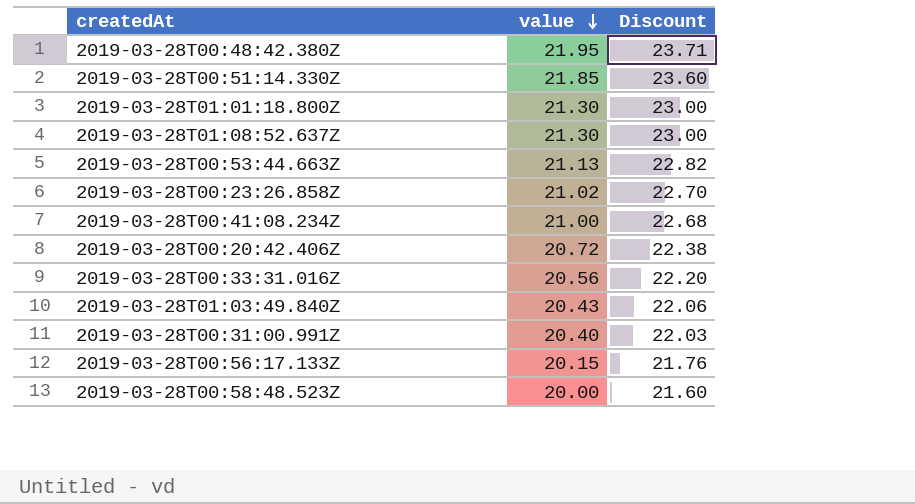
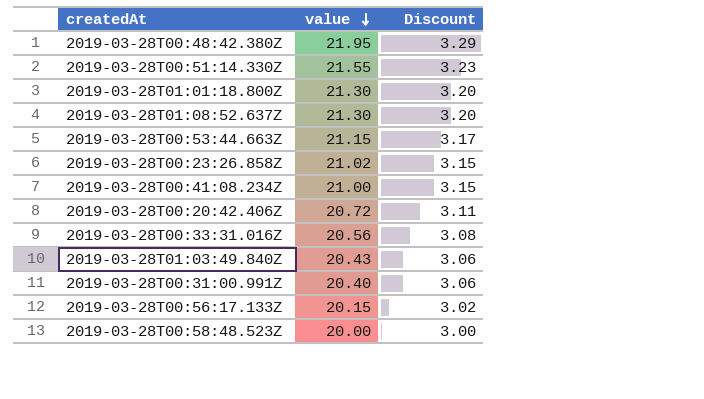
column Discount | formula: [value] * 1.08 -> [value] * 0.15
2019-03-28T00:51:14.330Z | value: 21.85 -> 21.55
2019-03-28T00:53:44.663Z | value: 21.13 -> 21.15

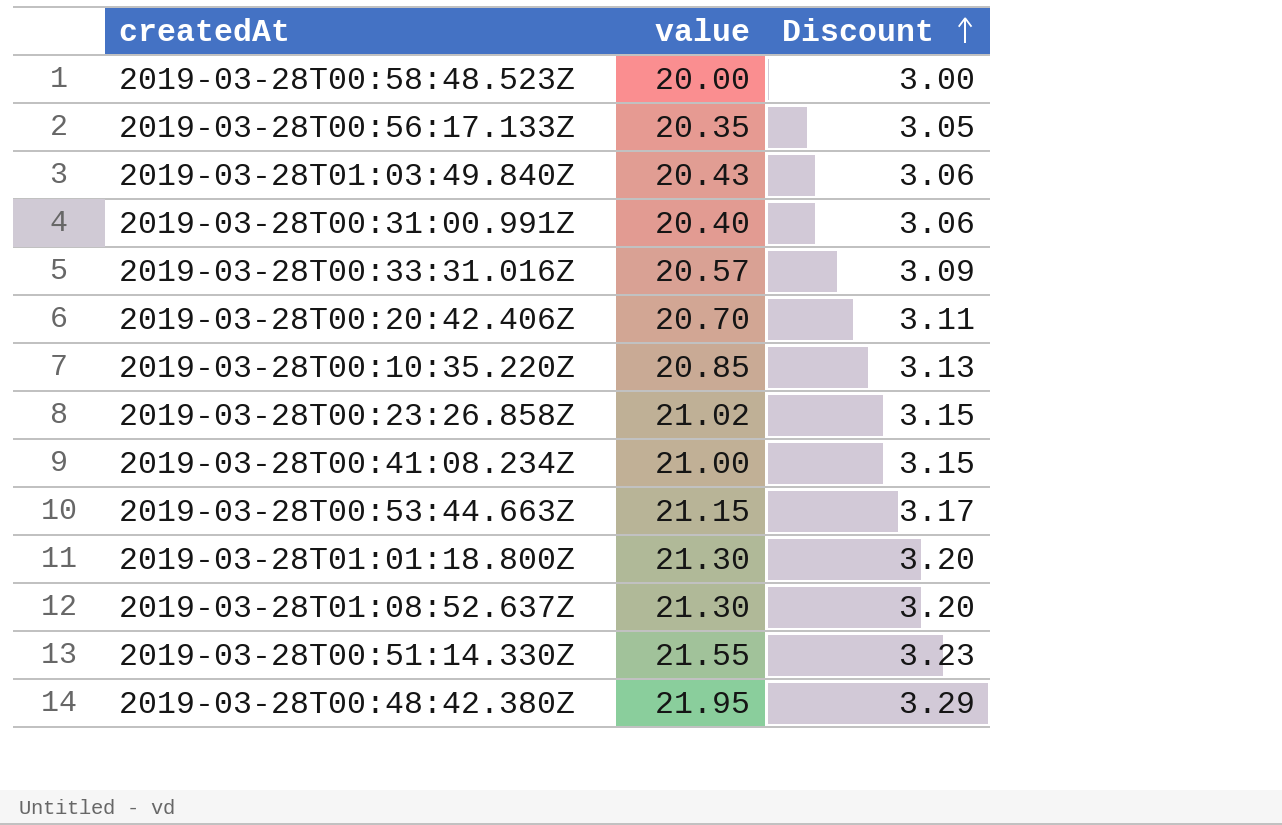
row order: value descending -> Discount ascending
2019-03-28T00:56:17.133Z | value: 20.15 -> 20.35
2019-03-28T00:56:17.133Z | Discount: 3.02 -> 3.05
2019-03-28T00:33:31.016Z | value: 20.56 -> 20.57
2019-03-28T00:33:31.016Z | Discount: 3.08 -> 3.09
2019-03-28T00:20:42.406Z | value: 20.72 -> 20.70
row 2019-03-28T00:10:35.220Z: none -> 20.85 | 3.13

